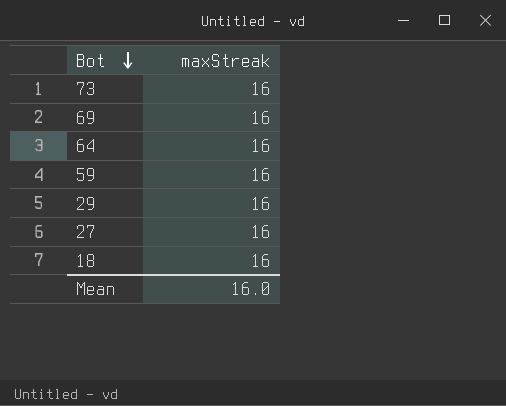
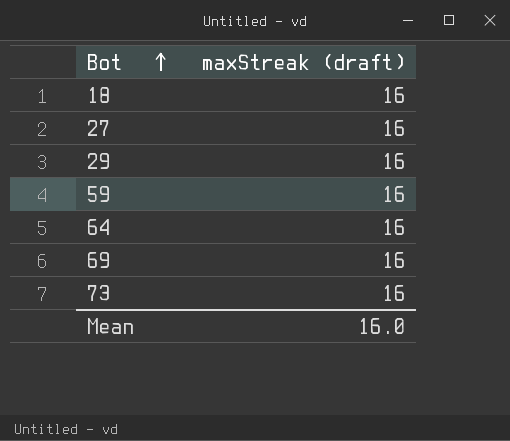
row order: Bot descending -> Bot ascending
column name: maxStreak -> maxStreak (draft)

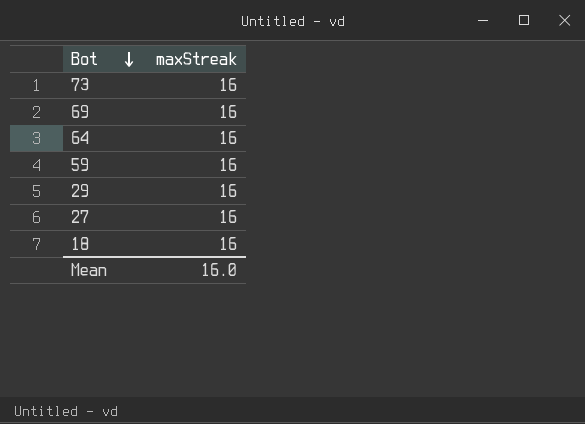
row order: Bot ascending -> Bot descending
column name: maxStreak (draft) -> maxStreak

